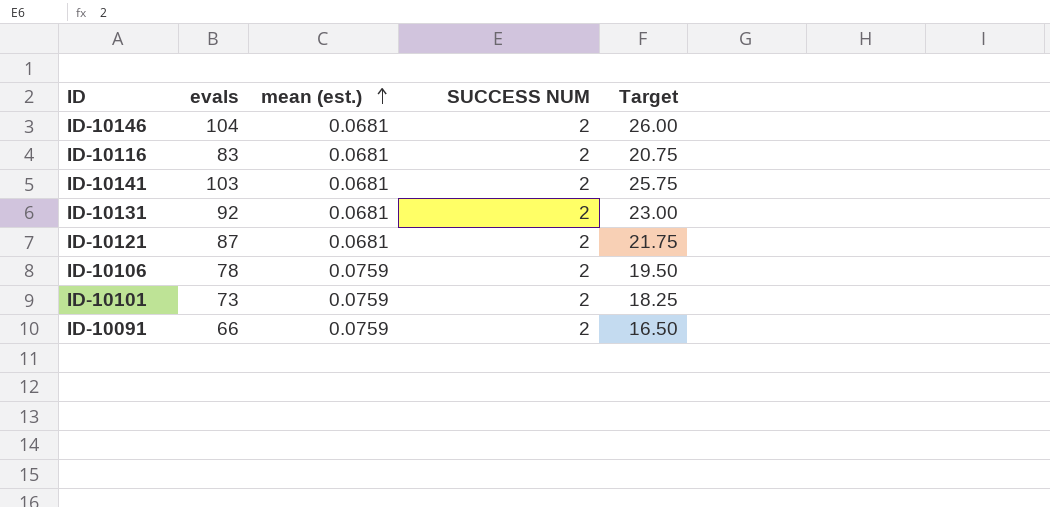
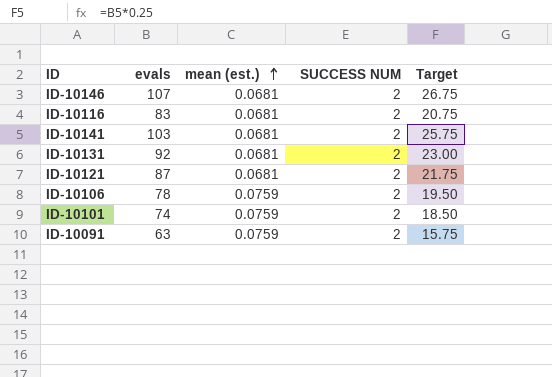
ID-10146 | evals: 104 -> 107
ID-10146 | Target: 26.00 -> 26.75
ID-10101 | evals: 73 -> 74
ID-10101 | Target: 18.25 -> 18.50
ID-10091 | evals: 66 -> 63
ID-10091 | Target: 16.50 -> 15.75

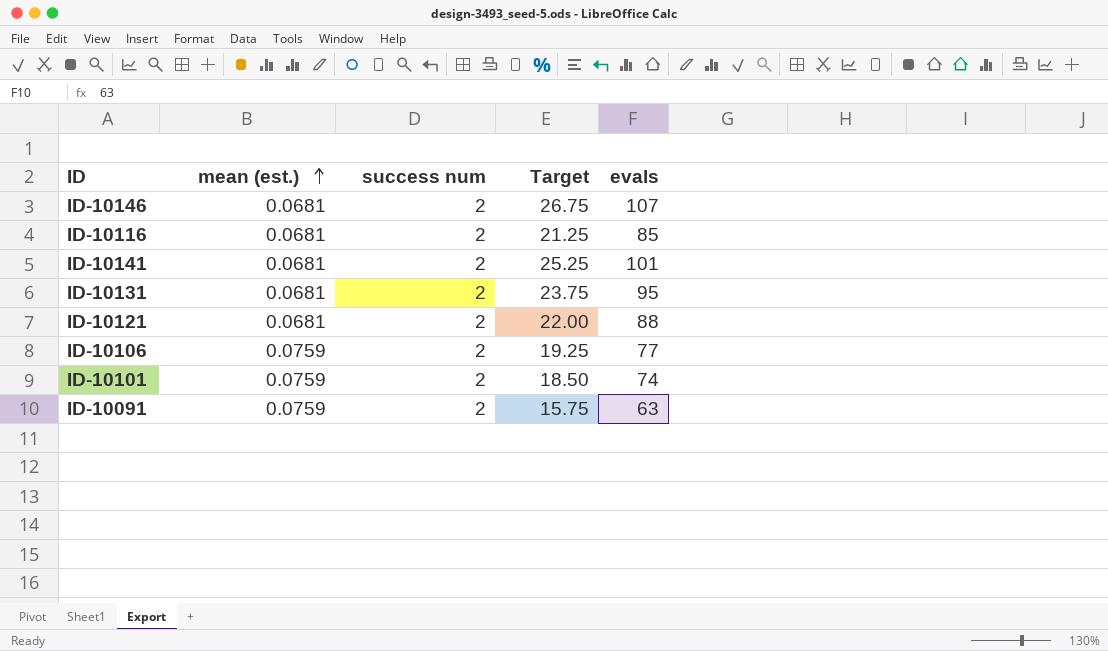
column name: SUCCESS NUM -> success num
column evals | position: 2 -> 5
ID-10116 | Target: 20.75 -> 21.25
ID-10116 | evals: 83 -> 85
ID-10141 | Target: 25.75 -> 25.25
ID-10141 | evals: 103 -> 101
ID-10131 | Target: 23.00 -> 23.75
ID-10131 | evals: 92 -> 95
ID-10121 | Target: 21.75 -> 22.00
ID-10121 | evals: 87 -> 88
ID-10106 | Target: 19.50 -> 19.25
ID-10106 | evals: 78 -> 77

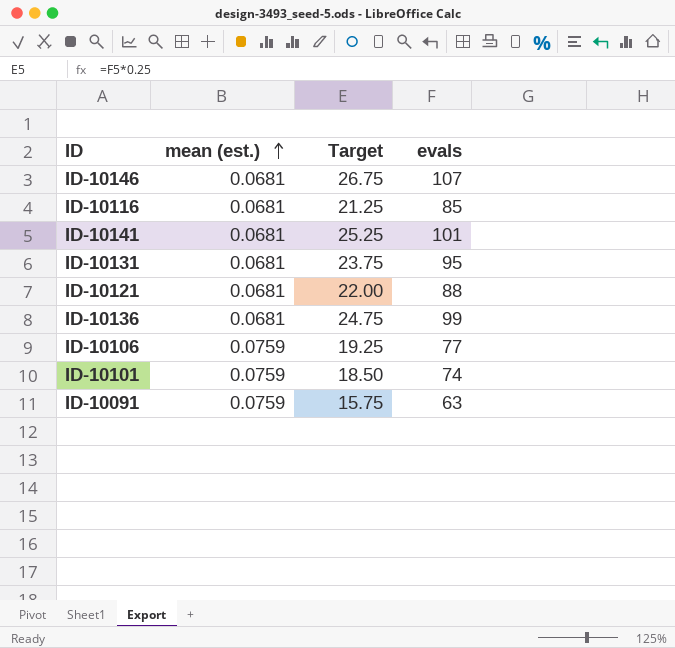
column success num | position: 3 -> none
row ID-10136: none -> 0.0681 | 24.75 | 99

